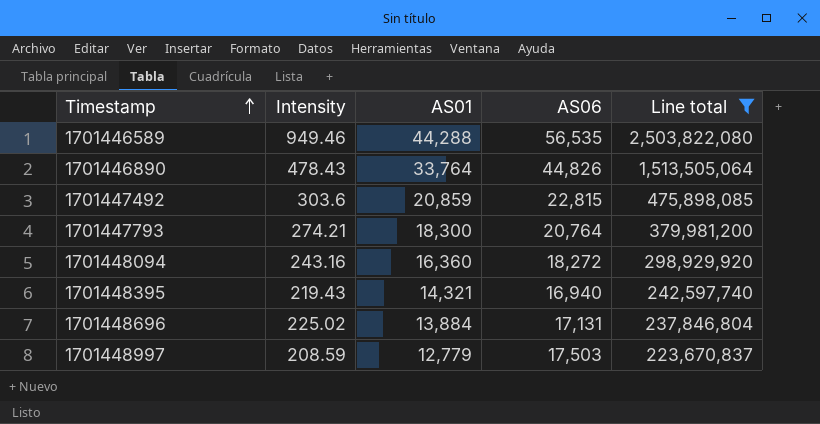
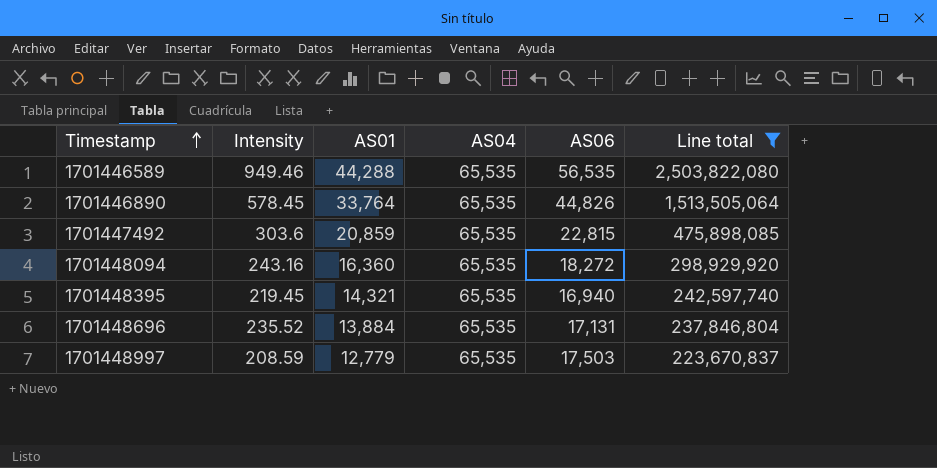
column AS04 | position: none -> 4
row 1701447793: 274.21 | 18,300 | 20,764 | 379,981,200 -> none
1701446890 | Intensity: 478.43 -> 578.45
1701448395 | Intensity: 219.43 -> 219.45
1701448696 | Intensity: 225.02 -> 235.52

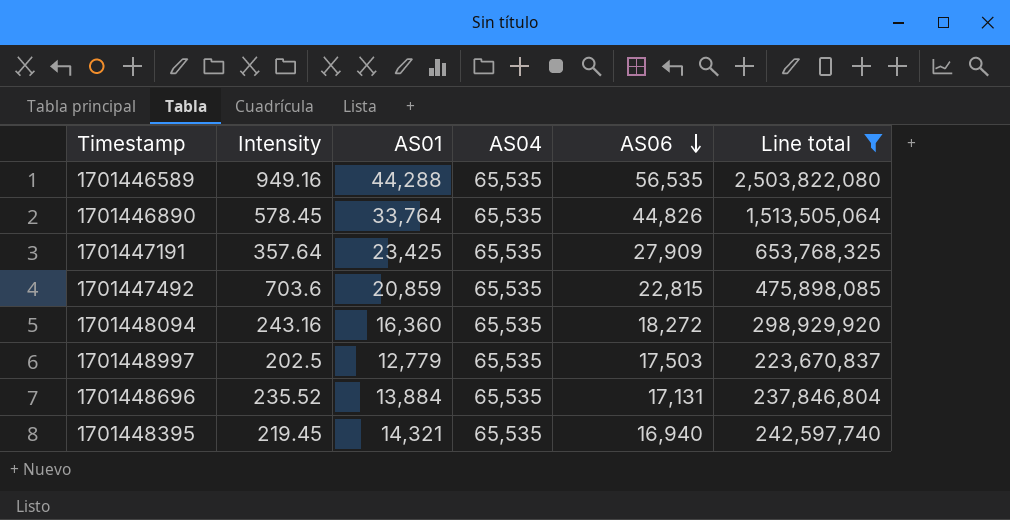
row order: Timestamp ascending -> AS06 descending
1701446589 | Intensity: 949.46 -> 949.16
row 1701447191: none -> 357.64 | 23,425 | 65,535 | 27,909 | 653,768,325
1701447492 | Intensity: 303.6 -> 703.6
1701448997 | Intensity: 208.59 -> 202.5

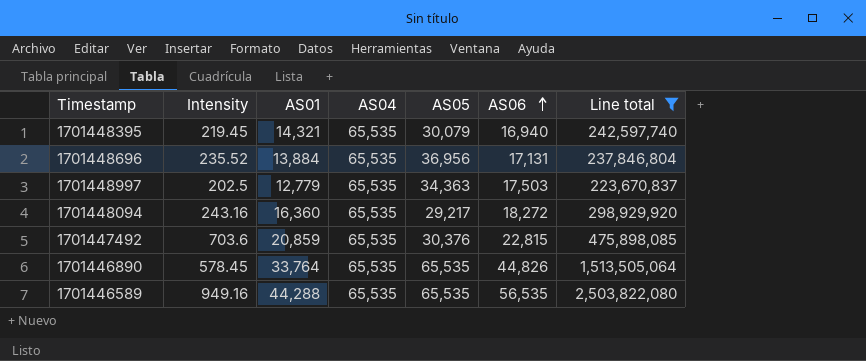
row order: AS06 descending -> AS06 ascending
column AS05 | position: none -> 5
row 1701447191: 357.64 | 23,425 | 65,535 | 27,909 | 653,768,325 -> none

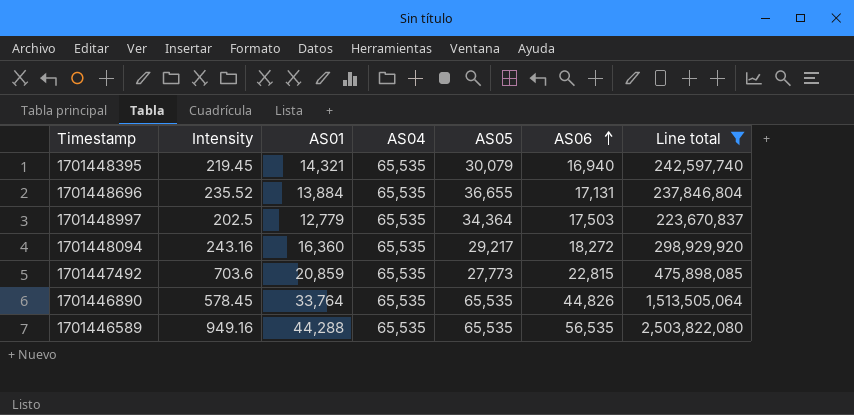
1701448696 | AS05: 36,956 -> 36,655
1701448997 | AS05: 34,363 -> 34,364
1701447492 | AS05: 30,376 -> 27,773

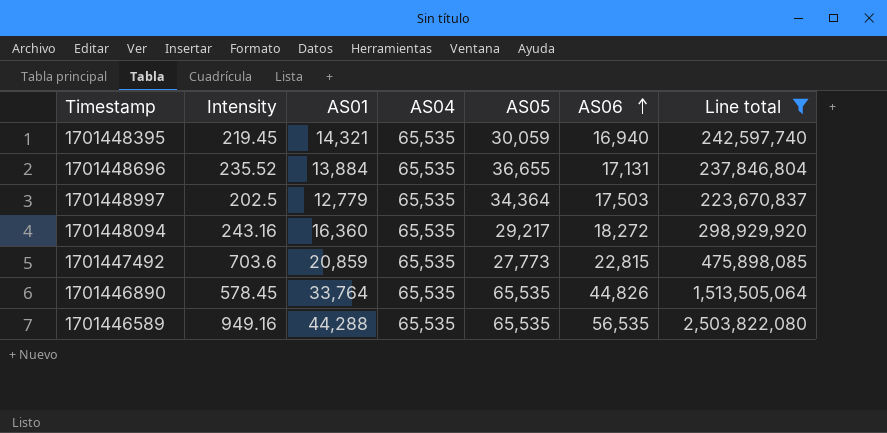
1701448395 | AS05: 30,079 -> 30,059

